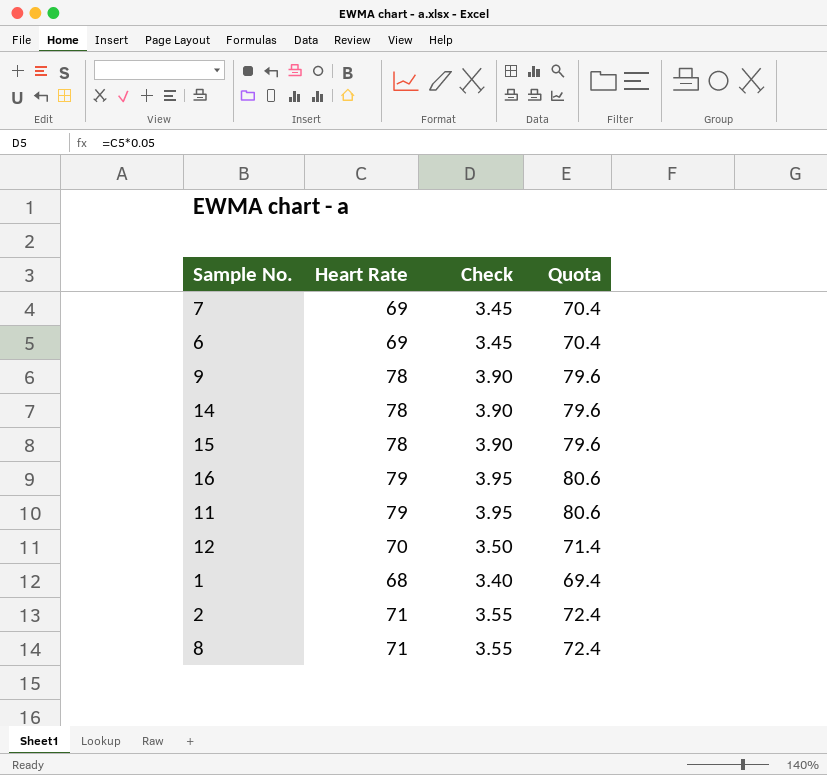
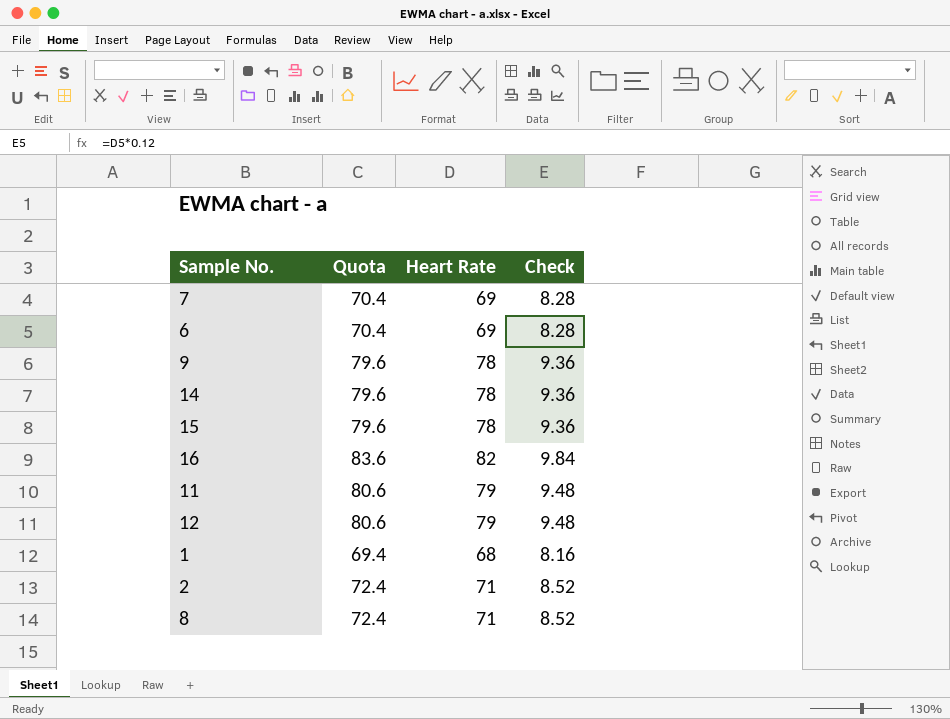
column Quota | position: 4 -> 2
column Check | formula: [Heart Rate] * 0.05 -> [Heart Rate] * 0.12
16 | Quota: 80.6 -> 83.6
16 | Heart Rate: 79 -> 82
12 | Quota: 71.4 -> 80.6
12 | Heart Rate: 70 -> 79

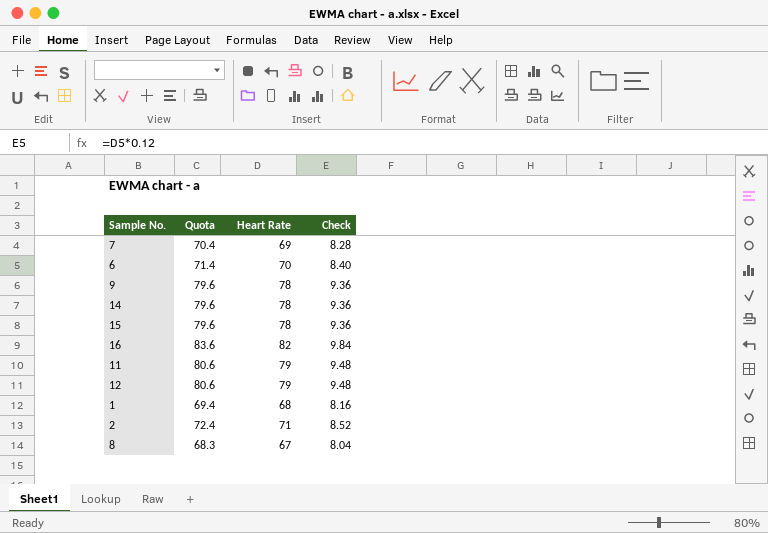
6 | Quota: 70.4 -> 71.4
6 | Heart Rate: 69 -> 70
6 | Check: 8.28 -> 8.40
8 | Quota: 72.4 -> 68.3
8 | Heart Rate: 71 -> 67
8 | Check: 8.52 -> 8.04

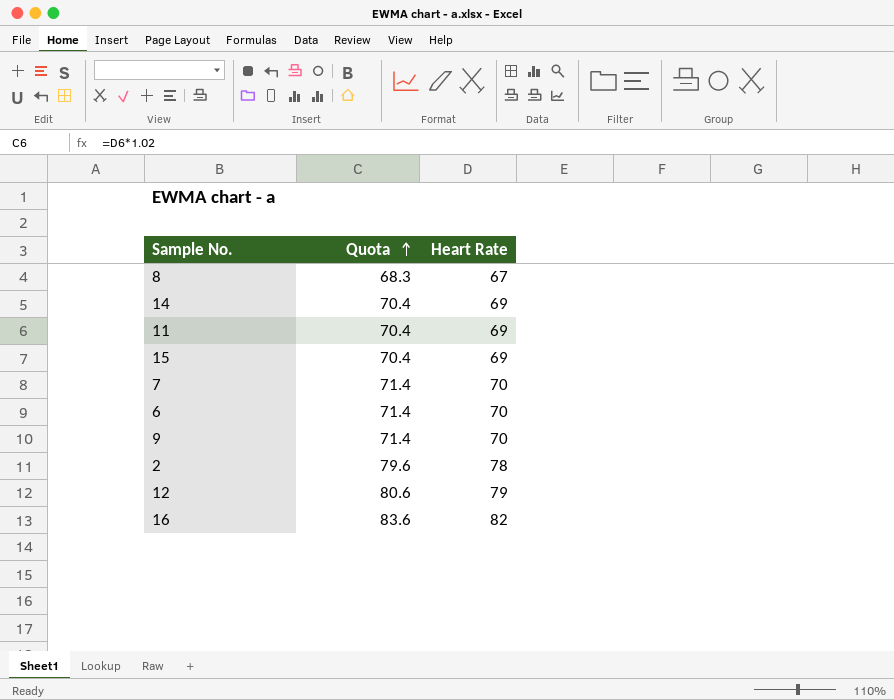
row order: none -> Quota ascending
column Check | formula: [Heart Rate] * 0.12 -> none
row 1: 69.4 | 68 | 8.16 -> none
14 | Quota: 79.6 -> 70.4
14 | Heart Rate: 78 -> 69
11 | Quota: 80.6 -> 70.4
11 | Heart Rate: 79 -> 69
15 | Quota: 79.6 -> 70.4
15 | Heart Rate: 78 -> 69
7 | Quota: 70.4 -> 71.4
7 | Heart Rate: 69 -> 70
9 | Quota: 79.6 -> 71.4
9 | Heart Rate: 78 -> 70
2 | Quota: 72.4 -> 79.6
2 | Heart Rate: 71 -> 78

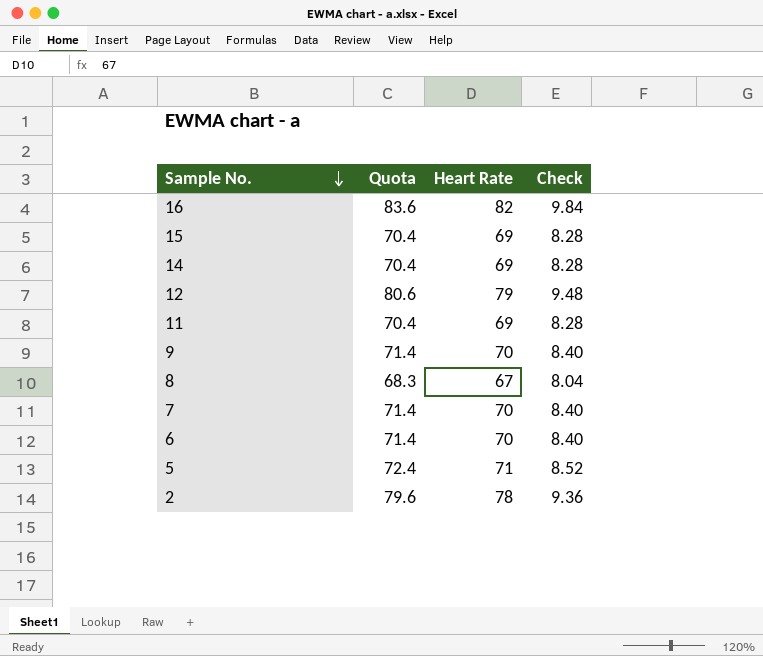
row order: Quota ascending -> Sample No. descending
column Check | formula: none -> [Heart Rate] * 0.12
row 5: none -> 72.4 | 71 | 8.52

